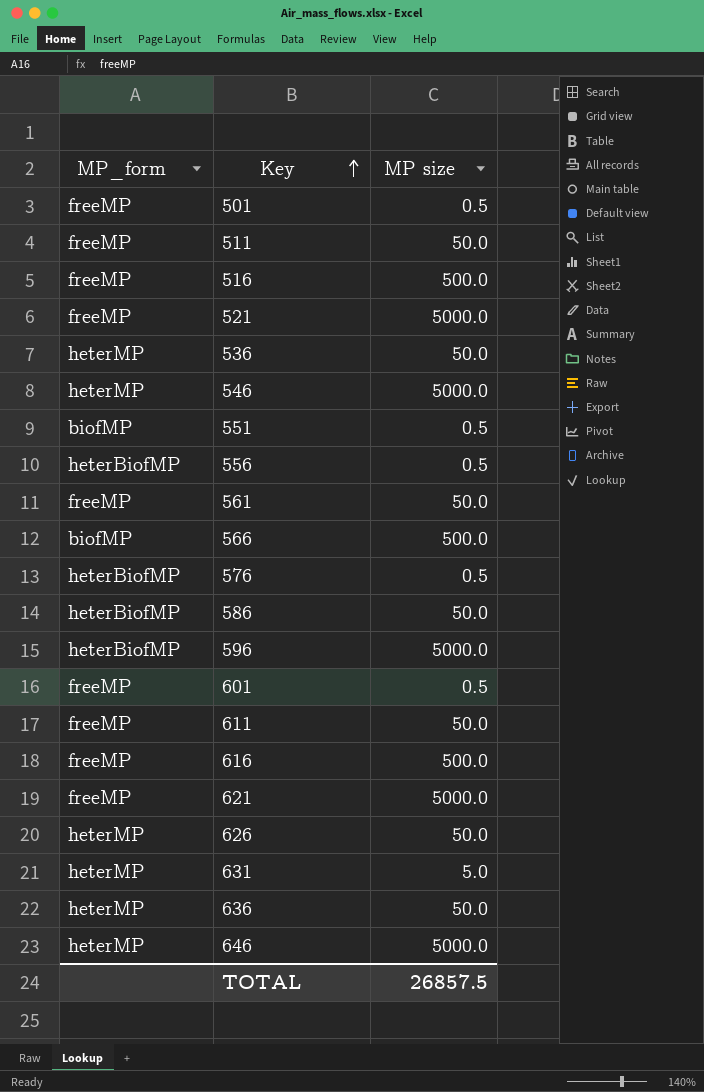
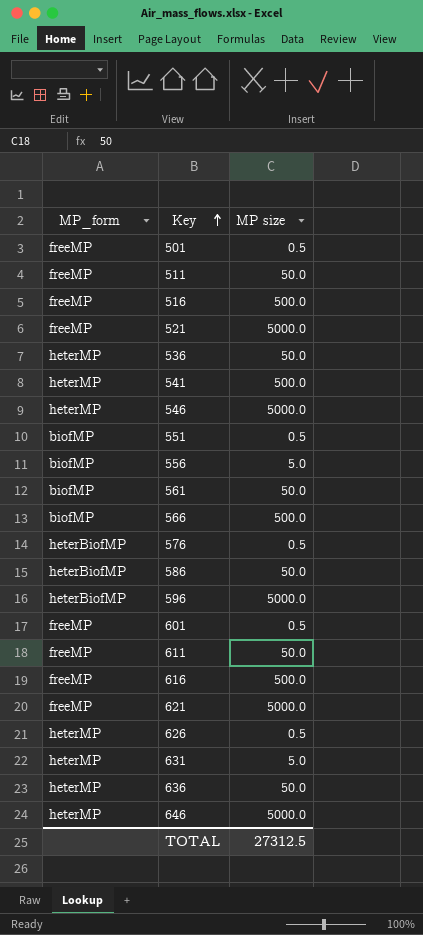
row 541: none -> heterMP | 500.0
556 | MP_form: heterBiofMP -> biofMP
556 | MP size: 0.5 -> 5.0
561 | MP_form: freeMP -> biofMP
626 | MP size: 50.0 -> 0.5
TOTAL | MP size: 26857.5 -> 27312.5

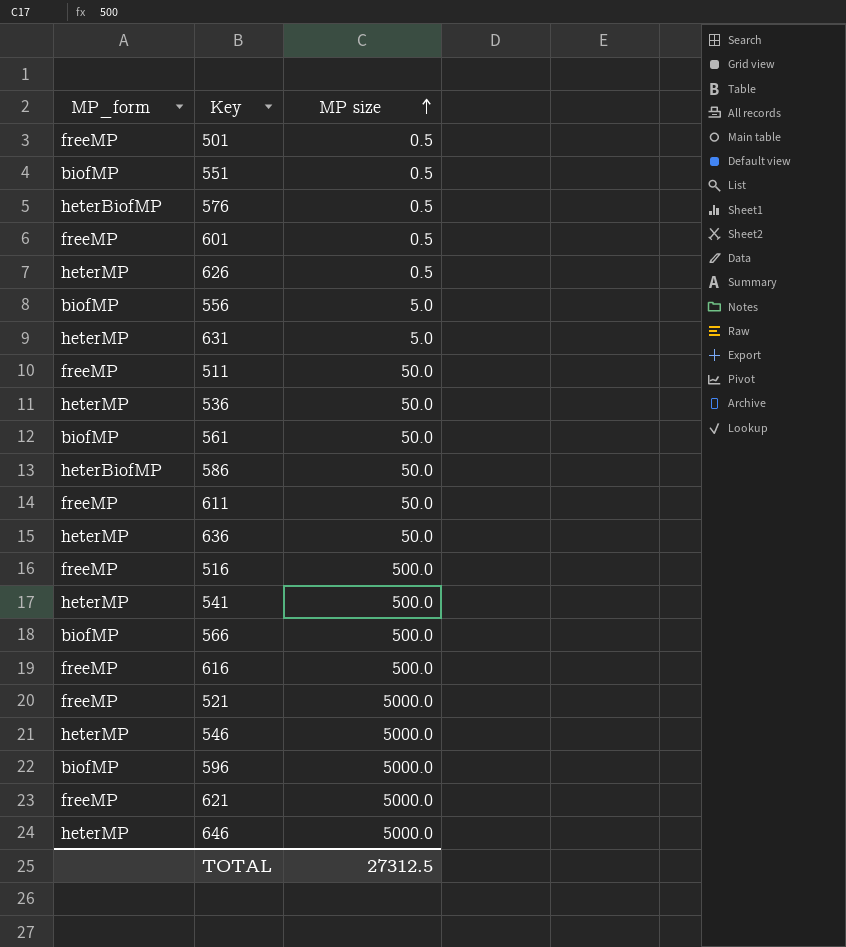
row order: Key ascending -> MP size ascending
596 | MP_form: heterBiofMP -> biofMP

